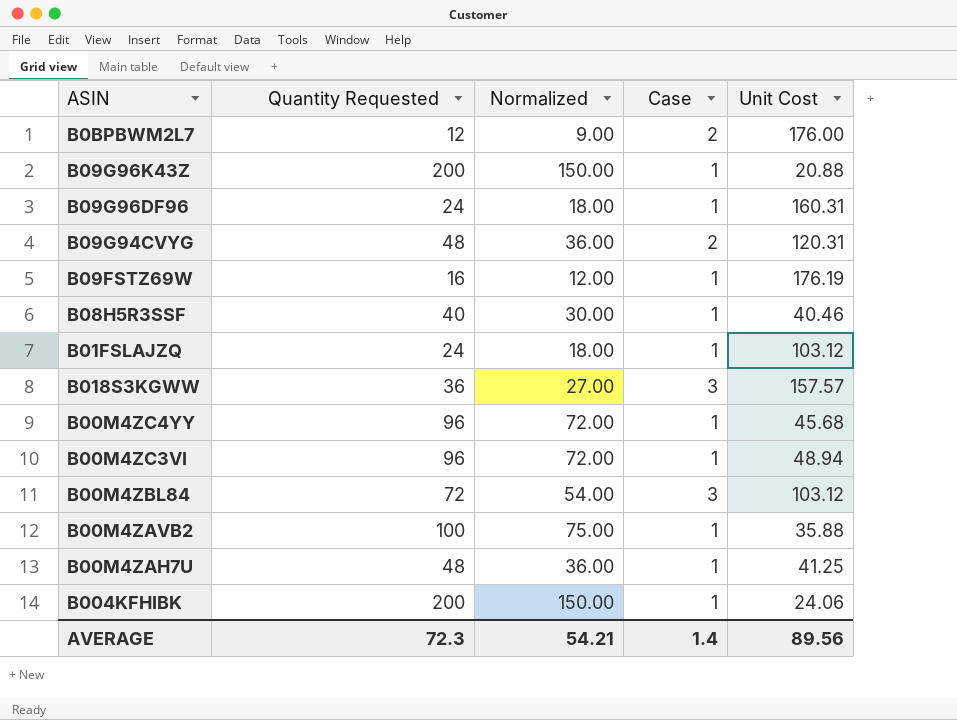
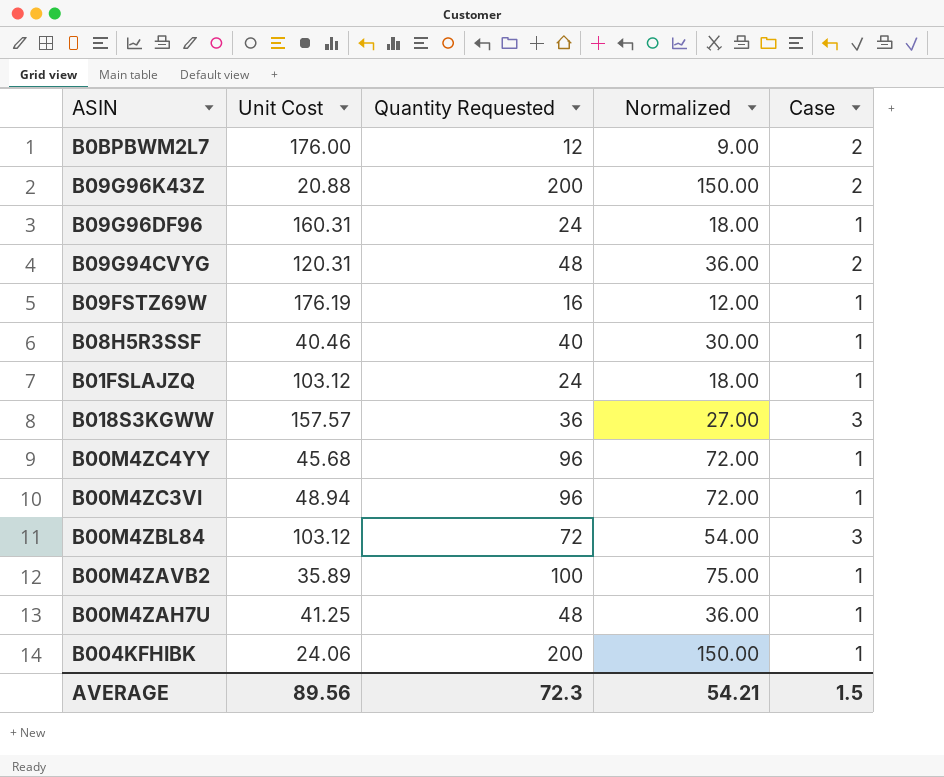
column Unit Cost | position: 5 -> 2
B09G96K43Z | Case: 1 -> 2
B00M4ZAVB2 | Unit Cost: 35.88 -> 35.89
AVERAGE | Case: 1.4 -> 1.5

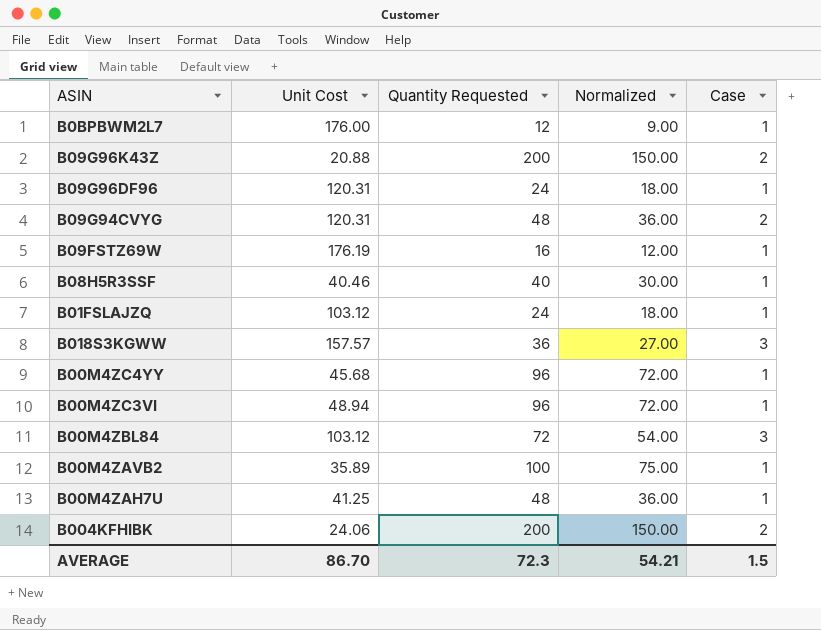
B0BPBWM2L7 | Case: 2 -> 1
B09G96DF96 | Unit Cost: 160.31 -> 120.31
B004KFHIBK | Case: 1 -> 2
AVERAGE | Unit Cost: 89.56 -> 86.70

